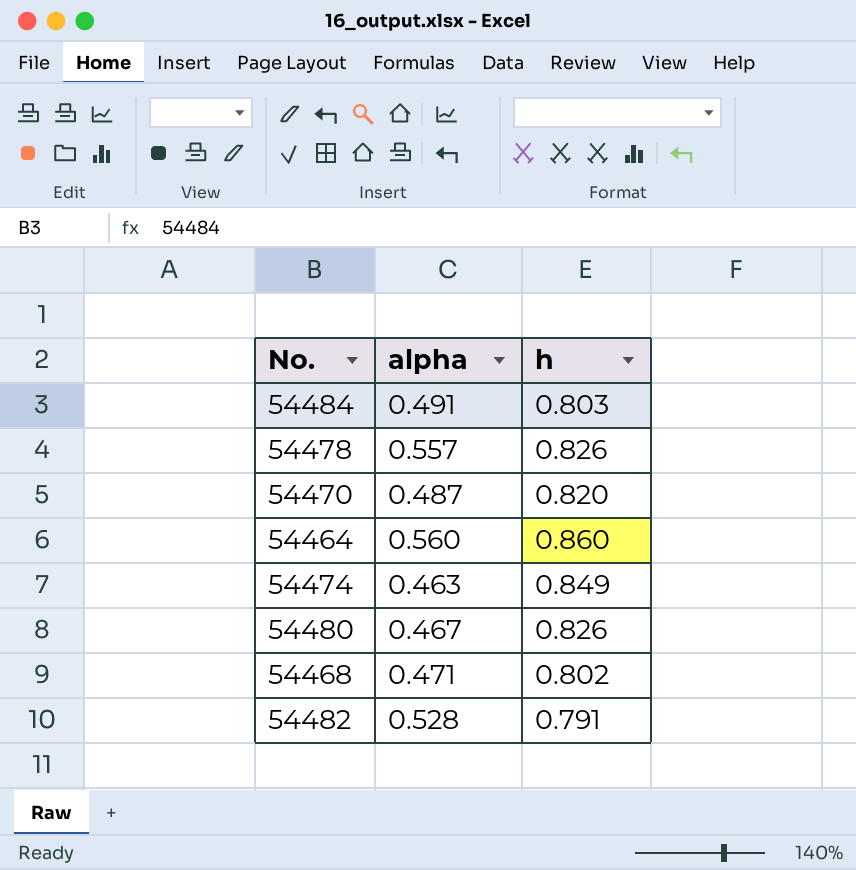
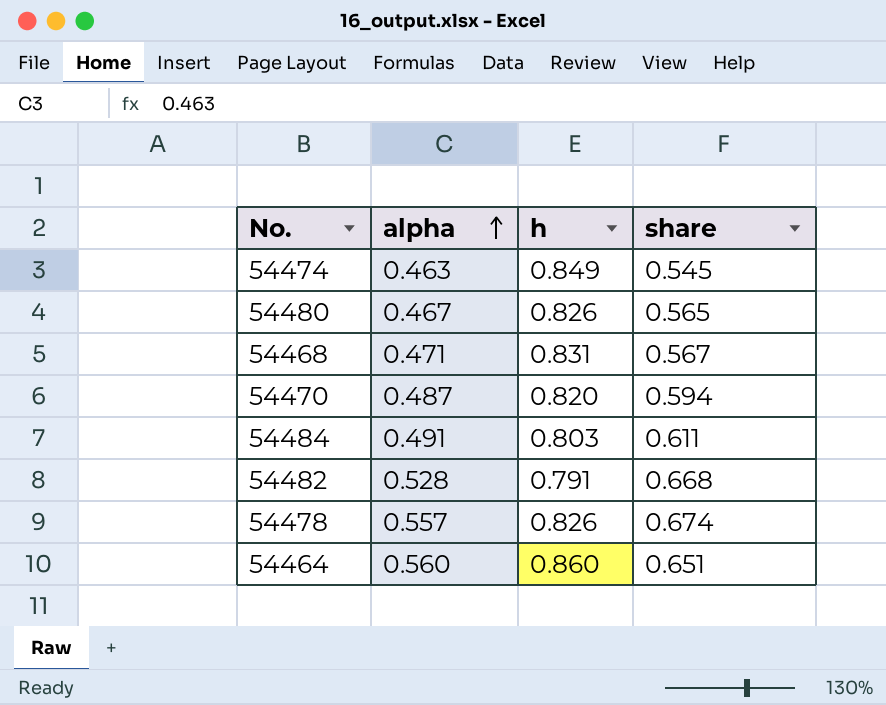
row order: none -> alpha ascending
column share | formula: none -> [alpha] / [h]
54468 | h: 0.802 -> 0.831

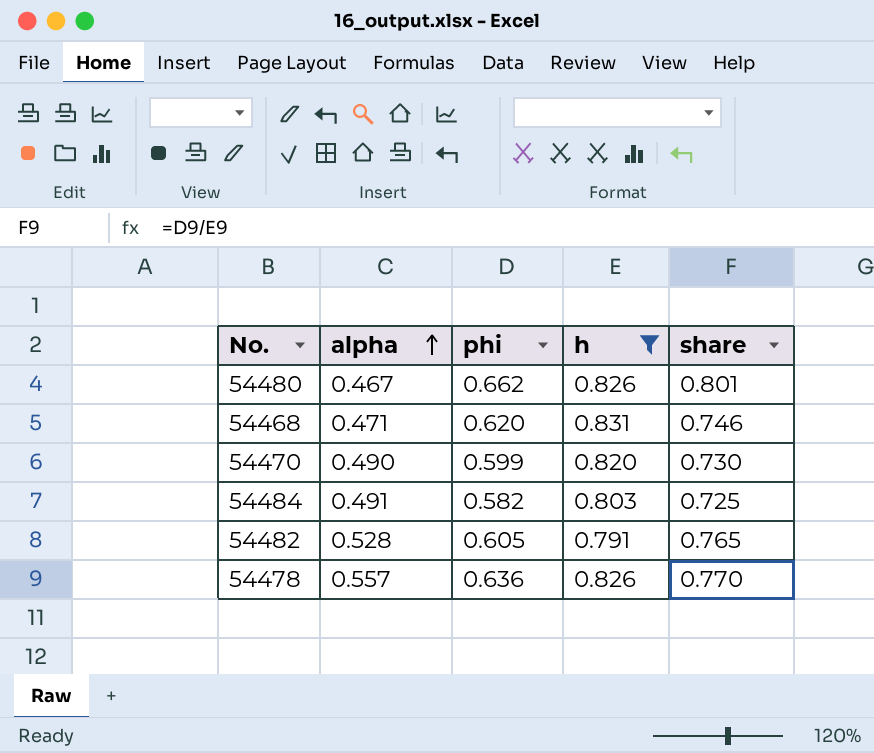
filter: none -> h <= 0.831
column phi | position: none -> 3
column share | formula: [alpha] / [h] -> [phi] / [h]
54470 | alpha: 0.487 -> 0.490

